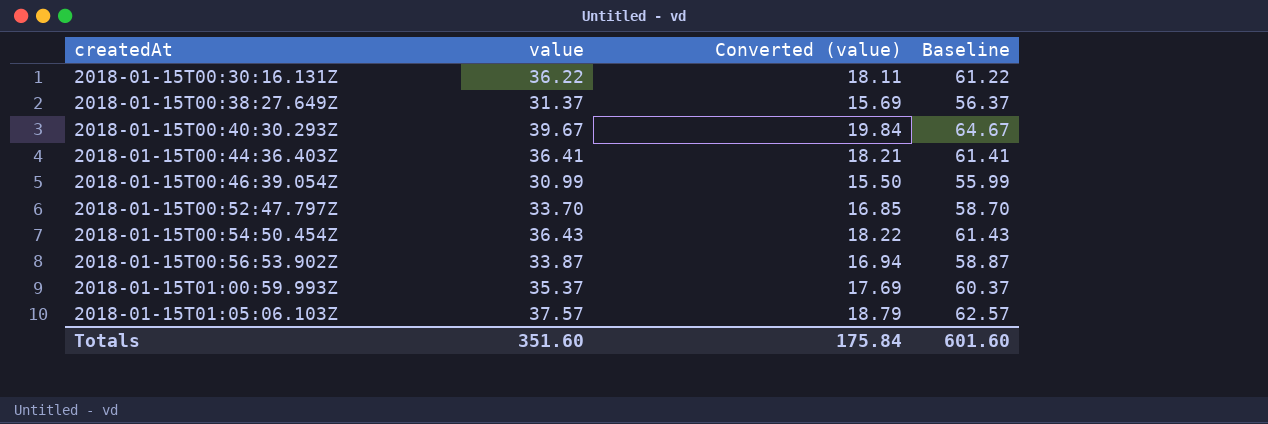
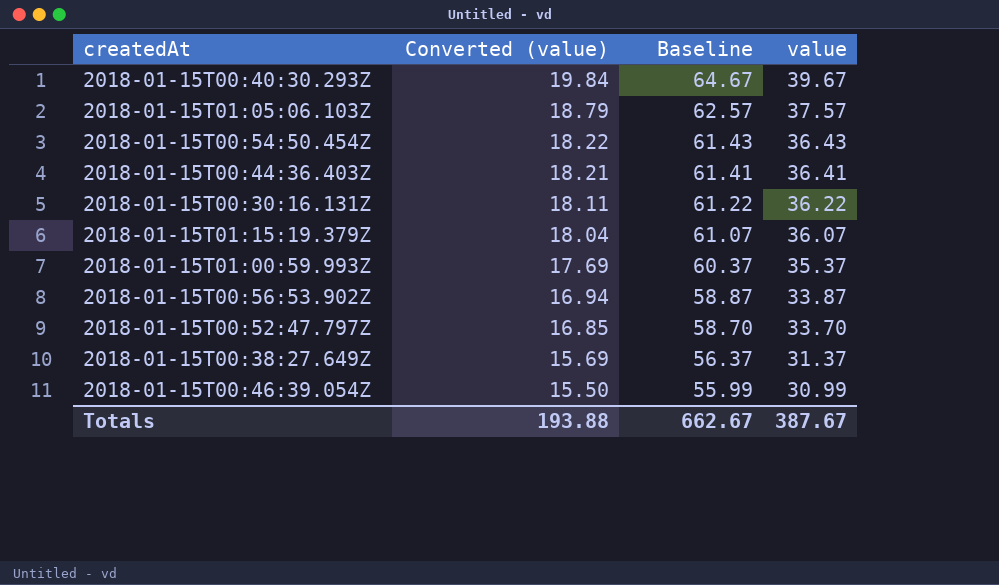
row order: createdAt ascending -> Converted (value) descending
column value | position: 2 -> 4
row 2018-01-15T01:15:19.379Z: none -> 18.04 | 61.07 | 36.07
Totals | Converted (value): 175.84 -> 193.88
Totals | Baseline: 601.60 -> 662.67
Totals | value: 351.60 -> 387.67

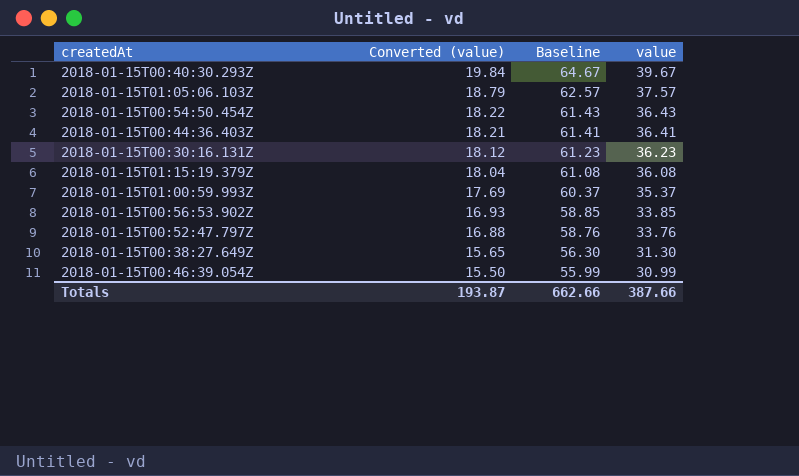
2018-01-15T00:30:16.131Z | Converted (value): 18.11 -> 18.12
2018-01-15T00:30:16.131Z | Baseline: 61.22 -> 61.23
2018-01-15T00:30:16.131Z | value: 36.22 -> 36.23
2018-01-15T01:15:19.379Z | Baseline: 61.07 -> 61.08
2018-01-15T01:15:19.379Z | value: 36.07 -> 36.08
2018-01-15T00:56:53.902Z | Converted (value): 16.94 -> 16.93
2018-01-15T00:56:53.902Z | Baseline: 58.87 -> 58.85
2018-01-15T00:56:53.902Z | value: 33.87 -> 33.85
2018-01-15T00:52:47.797Z | Converted (value): 16.85 -> 16.88
2018-01-15T00:52:47.797Z | Baseline: 58.70 -> 58.76
2018-01-15T00:52:47.797Z | value: 33.70 -> 33.76
2018-01-15T00:38:27.649Z | Converted (value): 15.69 -> 15.65
2018-01-15T00:38:27.649Z | Baseline: 56.37 -> 56.30
2018-01-15T00:38:27.649Z | value: 31.37 -> 31.30
Totals | Converted (value): 193.88 -> 193.87
Totals | Baseline: 662.67 -> 662.66
Totals | value: 387.67 -> 387.66

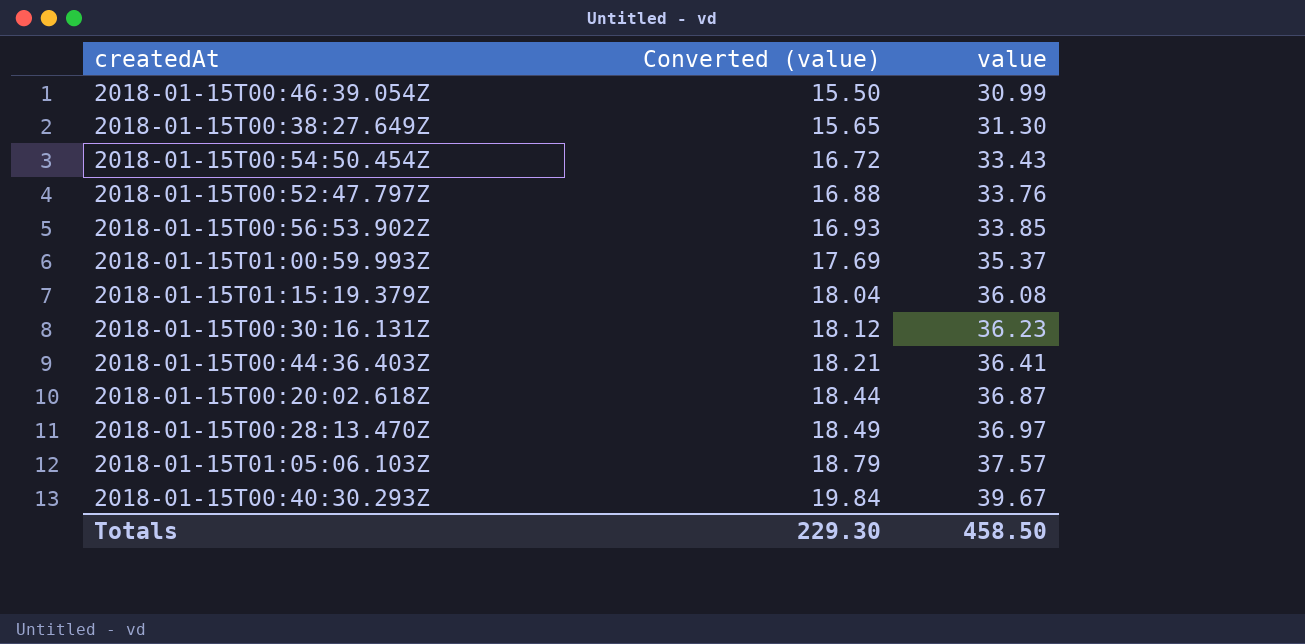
row order: Converted (value) descending -> Converted (value) ascending
column Baseline | formula: [value] + 25 -> none
2018-01-15T00:54:50.454Z | Converted (value): 18.22 -> 16.72
2018-01-15T00:54:50.454Z | value: 36.43 -> 33.43
row 2018-01-15T00:20:02.618Z: none -> 18.44 | 36.87
row 2018-01-15T00:28:13.470Z: none -> 18.49 | 36.97
Totals | Converted (value): 193.87 -> 229.30
Totals | value: 387.66 -> 458.50

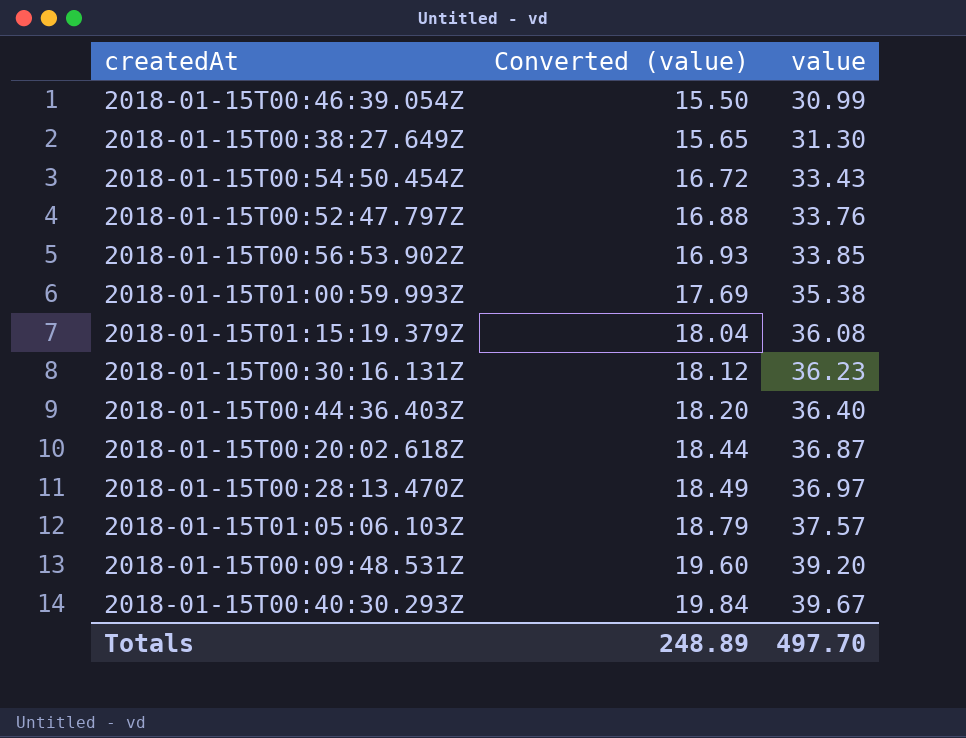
2018-01-15T01:00:59.993Z | value: 35.37 -> 35.38
2018-01-15T00:44:36.403Z | Converted (value): 18.21 -> 18.20
2018-01-15T00:44:36.403Z | value: 36.41 -> 36.40
row 2018-01-15T00:09:48.531Z: none -> 19.60 | 39.20
Totals | Converted (value): 229.30 -> 248.89
Totals | value: 458.50 -> 497.70

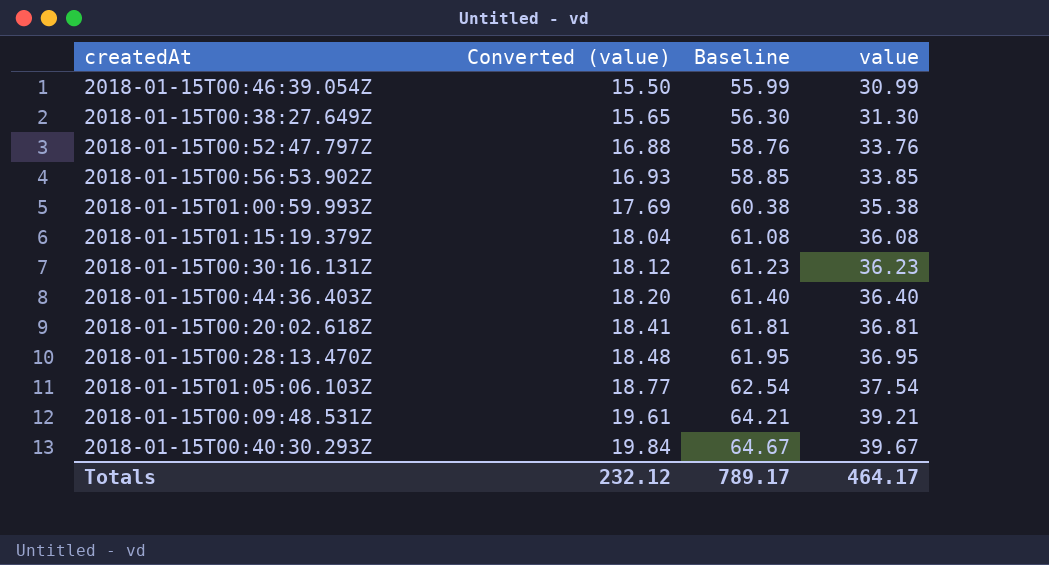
column Baseline | formula: none -> [value] + 25
row 2018-01-15T00:54:50.454Z: 16.72 | 33.43 -> none
2018-01-15T00:20:02.618Z | Converted (value): 18.44 -> 18.41
2018-01-15T00:20:02.618Z | value: 36.87 -> 36.81
2018-01-15T00:28:13.470Z | Converted (value): 18.49 -> 18.48
2018-01-15T00:28:13.470Z | value: 36.97 -> 36.95
2018-01-15T01:05:06.103Z | Converted (value): 18.79 -> 18.77
2018-01-15T01:05:06.103Z | value: 37.57 -> 37.54
2018-01-15T00:09:48.531Z | Converted (value): 19.60 -> 19.61
2018-01-15T00:09:48.531Z | value: 39.20 -> 39.21
Totals | Converted (value): 248.89 -> 232.12
Totals | value: 497.70 -> 464.17

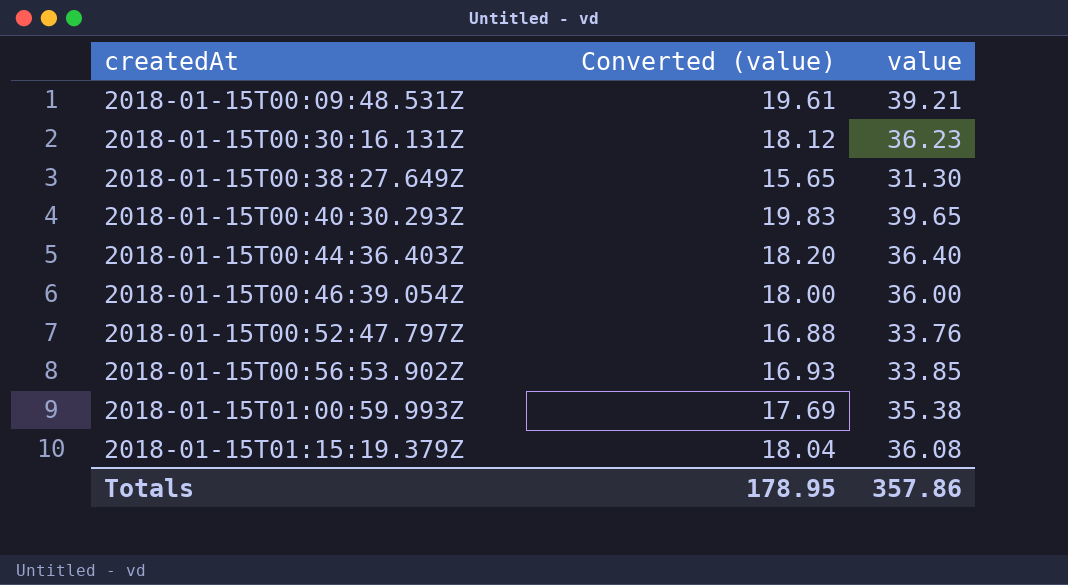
row order: Converted (value) ascending -> createdAt ascending
column Baseline | formula: [value] + 25 -> none
row 2018-01-15T00:20:02.618Z: 18.41 | 61.81 | 36.81 -> none
row 2018-01-15T00:28:13.470Z: 18.48 | 61.95 | 36.95 -> none
row 2018-01-15T01:05:06.103Z: 18.77 | 62.54 | 37.54 -> none
2018-01-15T00:40:30.293Z | Converted (value): 19.84 -> 19.83
2018-01-15T00:40:30.293Z | value: 39.67 -> 39.65
2018-01-15T00:46:39.054Z | Converted (value): 15.50 -> 18.00
2018-01-15T00:46:39.054Z | value: 30.99 -> 36.00
Totals | Converted (value): 232.12 -> 178.95
Totals | value: 464.17 -> 357.86

